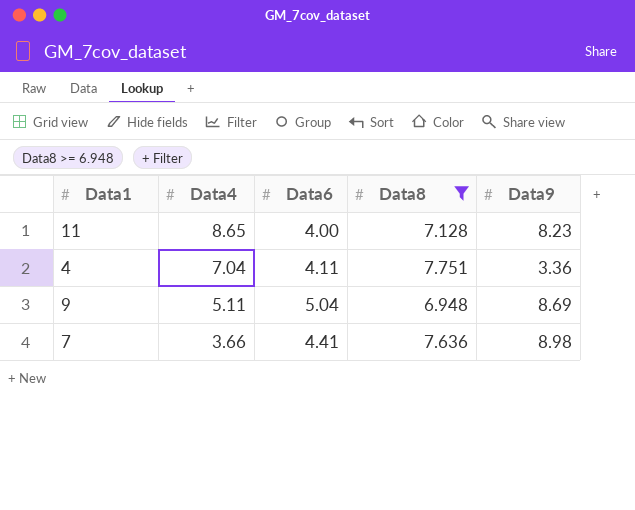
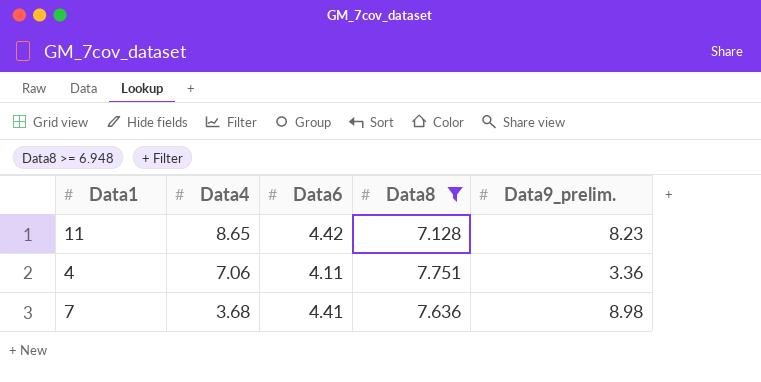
column name: Data9 -> Data9_prelim.
row 9: 5.11 | 5.04 | 6.948 | 8.69 -> none
11 | Data6: 4.00 -> 4.42
4 | Data4: 7.04 -> 7.06
7 | Data4: 3.66 -> 3.68

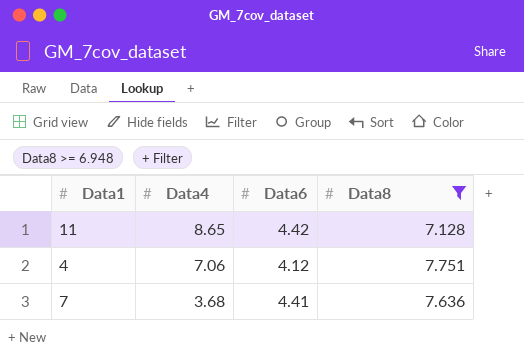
column Data9_prelim. | position: 5 -> none
4 | Data6: 4.11 -> 4.12

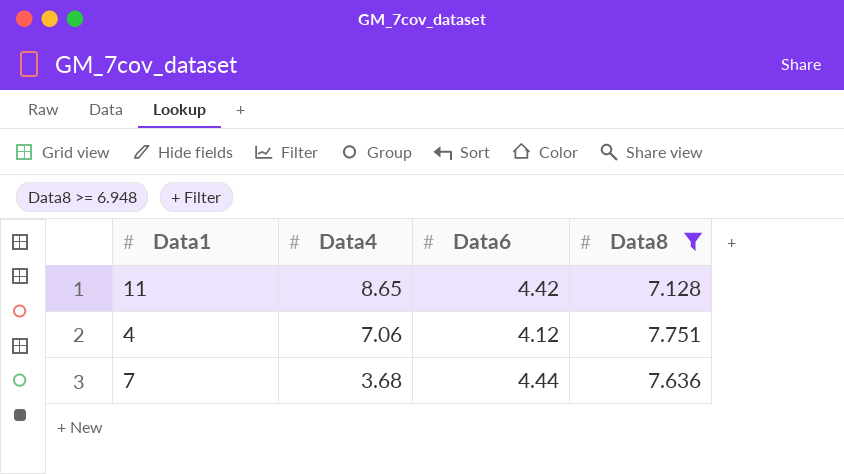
7 | Data6: 4.41 -> 4.44

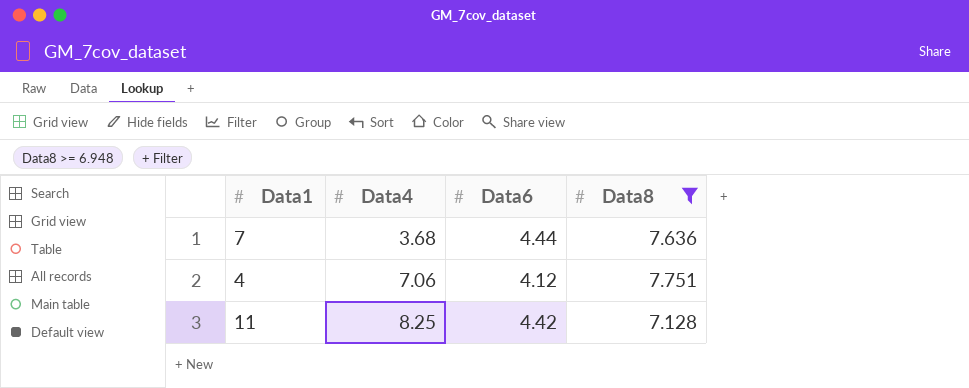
row order: Data4 descending -> Data4 ascending
11 | Data4: 8.65 -> 8.25

